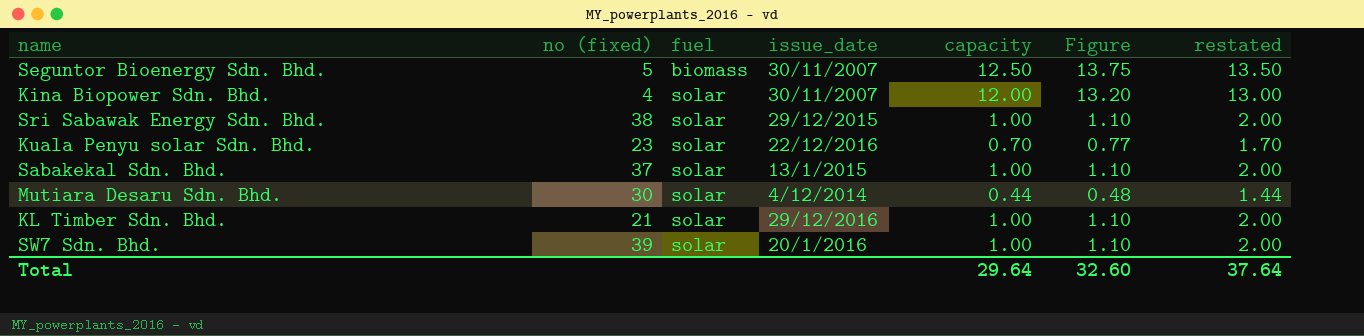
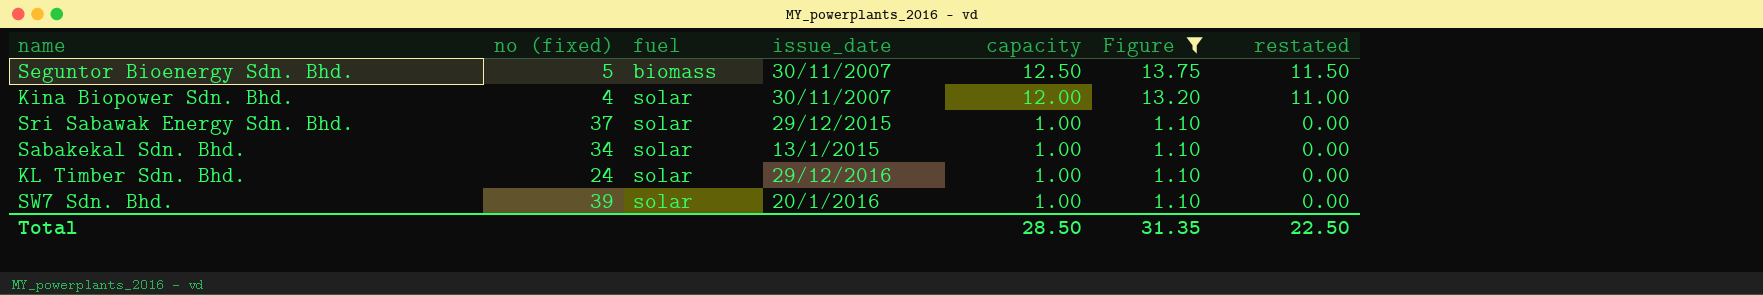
filter: none -> Figure >= 1.10
column restated | formula: [capacity] + 1 -> [capacity] - 1
Sri Sabawak Energy Sdn. Bhd. | no (fixed): 38 -> 37
Sabakekal Sdn. Bhd. | no (fixed): 37 -> 34
KL Timber Sdn. Bhd. | no (fixed): 21 -> 24
Total | capacity: 29.64 -> 28.50
Total | Figure: 32.60 -> 31.35
Total | restated: 37.64 -> 22.50

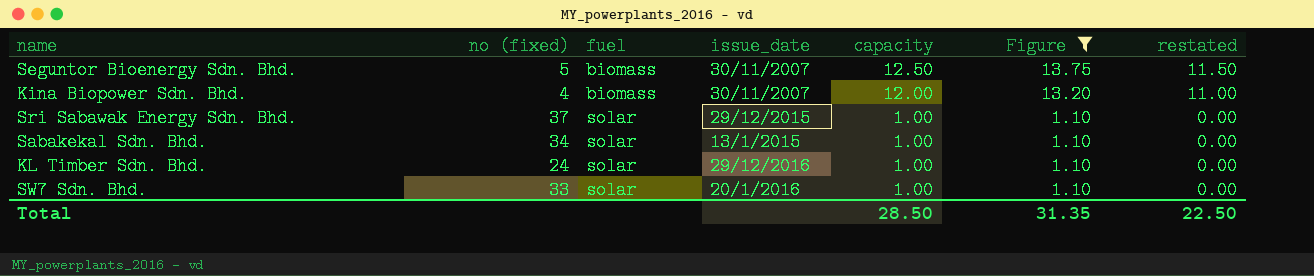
Kina Biopower Sdn. Bhd. | fuel: solar -> biomass
SW7 Sdn. Bhd. | no (fixed): 39 -> 33

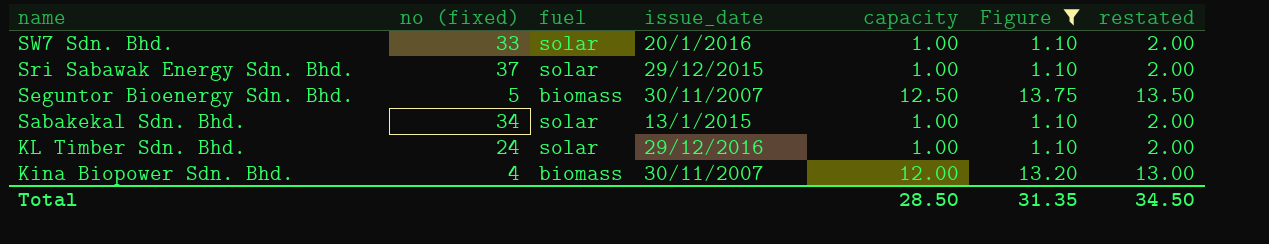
row order: fuel ascending -> name descending
column restated | formula: [capacity] - 1 -> [capacity] + 1
Total | restated: 22.50 -> 34.50

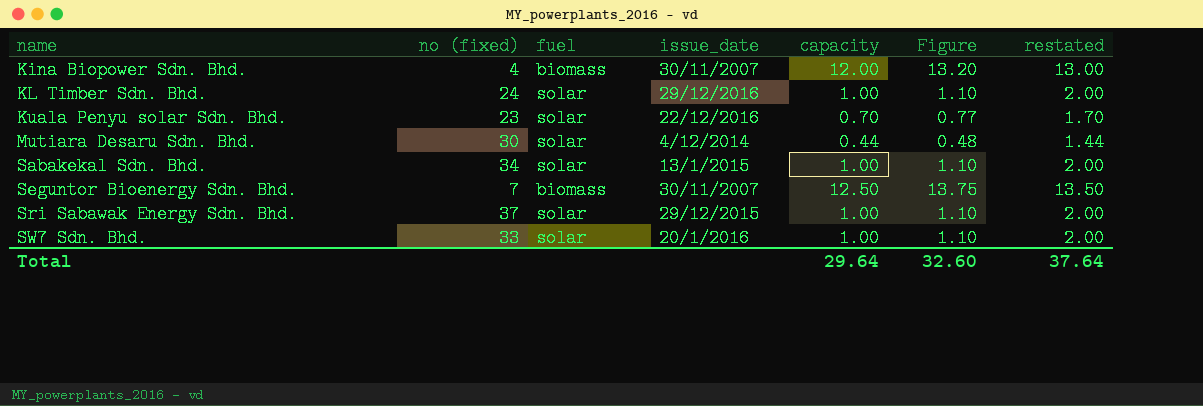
filter: Figure >= 1.10 -> none
row order: name descending -> name ascending
Seguntor Bioenergy Sdn. Bhd. | no (fixed): 5 -> 7
Total | capacity: 28.50 -> 29.64
Total | Figure: 31.35 -> 32.60
Total | restated: 34.50 -> 37.64

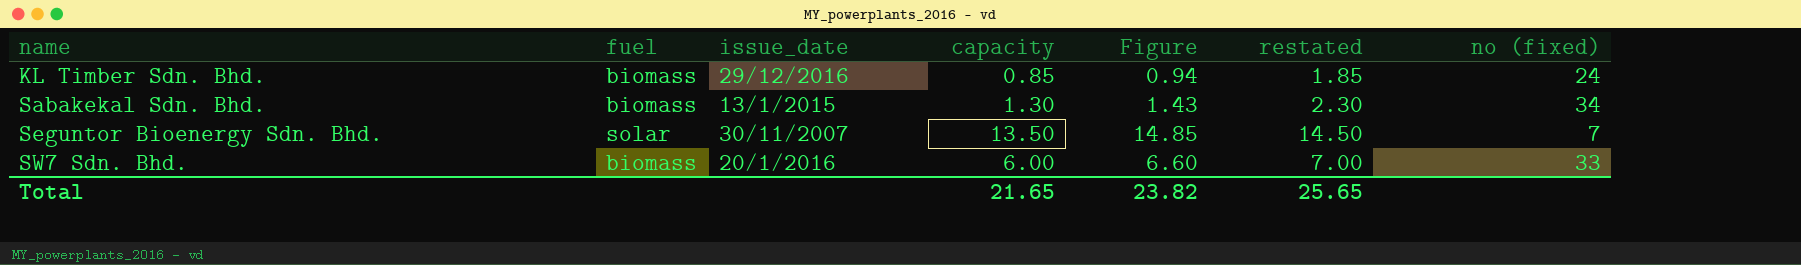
column no (fixed) | position: 2 -> 7
row Kina Biopower Sdn. Bhd.: 4 | biomass | 30/11/2007 | 12.00 | 13.20 | 13.00 -> none
row Kuala Penyu solar Sdn. Bhd.: 23 | solar | 22/12/2016 | 0.70 | 0.77 | 1.70 -> none
row Mutiara Desaru Sdn. Bhd.: 30 | solar | 4/12/2014 | 0.44 | 0.48 | 1.44 -> none
row Sri Sabawak Energy Sdn. Bhd.: 37 | solar | 29/12/2015 | 1.00 | 1.10 | 2.00 -> none
KL Timber Sdn. Bhd. | fuel: solar -> biomass
KL Timber Sdn. Bhd. | capacity: 1.00 -> 0.85
KL Timber Sdn. Bhd. | Figure: 1.10 -> 0.94
KL Timber Sdn. Bhd. | restated: 2.00 -> 1.85
Sabakekal Sdn. Bhd. | fuel: solar -> biomass
Sabakekal Sdn. Bhd. | capacity: 1.00 -> 1.30
Sabakekal Sdn. Bhd. | Figure: 1.10 -> 1.43
Sabakekal Sdn. Bhd. | restated: 2.00 -> 2.30
Seguntor Bioenergy Sdn. Bhd. | fuel: biomass -> solar
Seguntor Bioenergy Sdn. Bhd. | capacity: 12.50 -> 13.50
Seguntor Bioenergy Sdn. Bhd. | Figure: 13.75 -> 14.85
Seguntor Bioenergy Sdn. Bhd. | restated: 13.50 -> 14.50
SW7 Sdn. Bhd. | fuel: solar -> biomass
SW7 Sdn. Bhd. | capacity: 1.00 -> 6.00
SW7 Sdn. Bhd. | Figure: 1.10 -> 6.60
SW7 Sdn. Bhd. | restated: 2.00 -> 7.00
Total | capacity: 29.64 -> 21.65
Total | Figure: 32.60 -> 23.82
Total | restated: 37.64 -> 25.65

